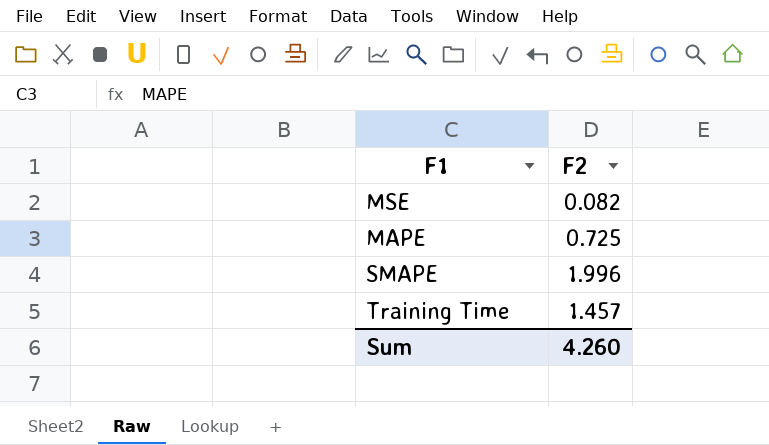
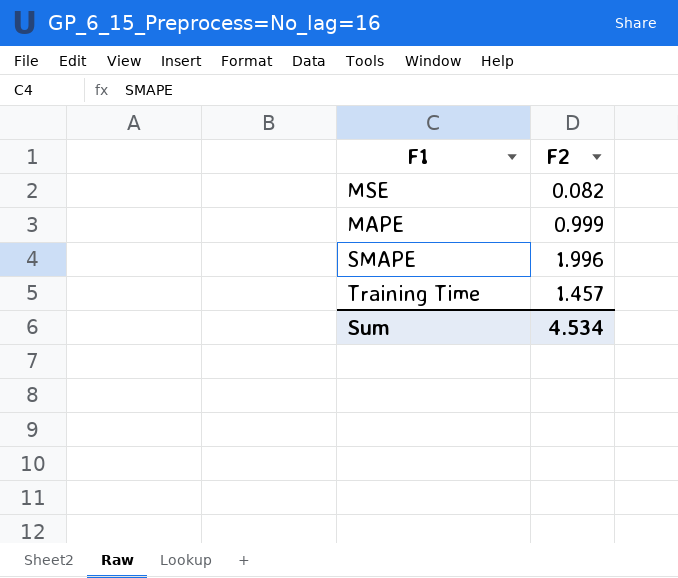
MAPE | F2: 0.725 -> 0.999
Sum | F2: 4.260 -> 4.534

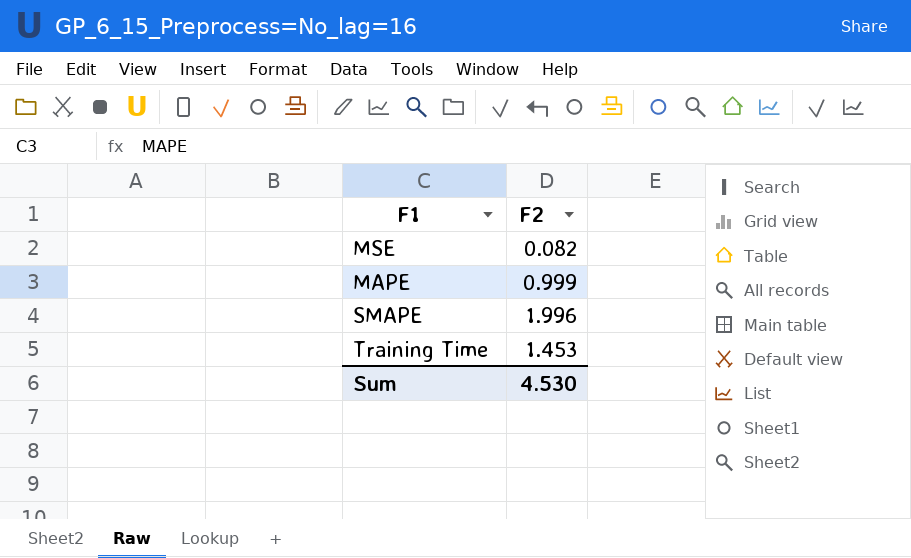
Training Time | F2: 1.457 -> 1.453
Sum | F2: 4.534 -> 4.530

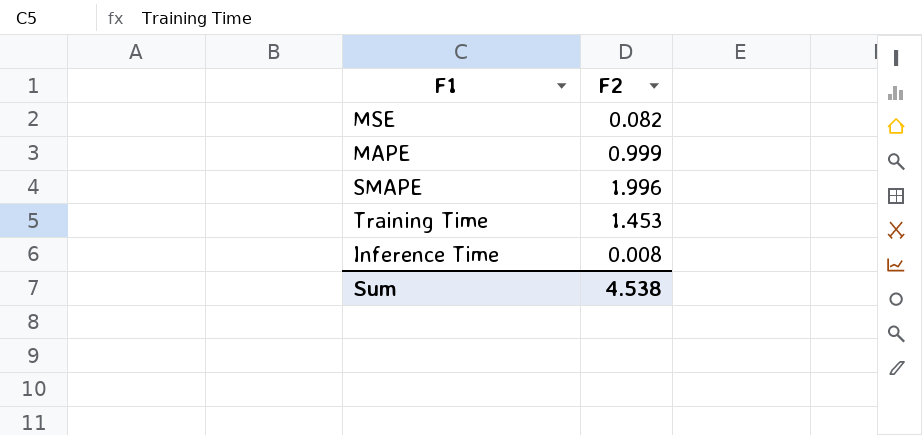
row Inference Time: none -> 0.008
Sum | F2: 4.530 -> 4.538

